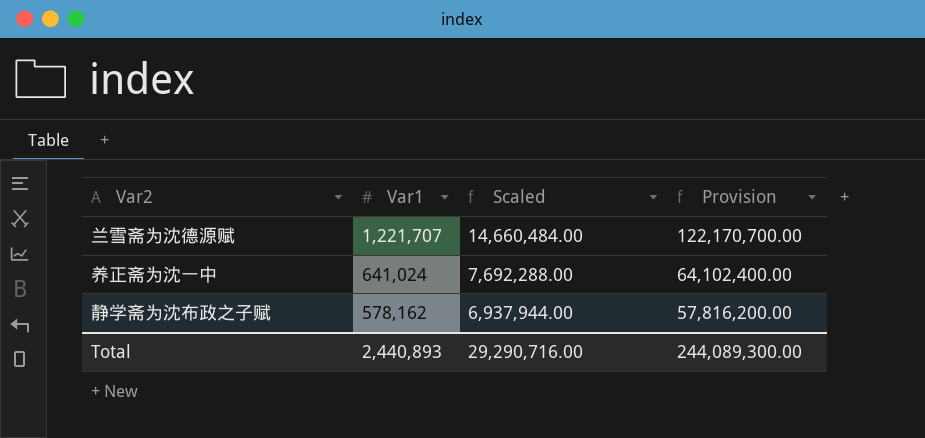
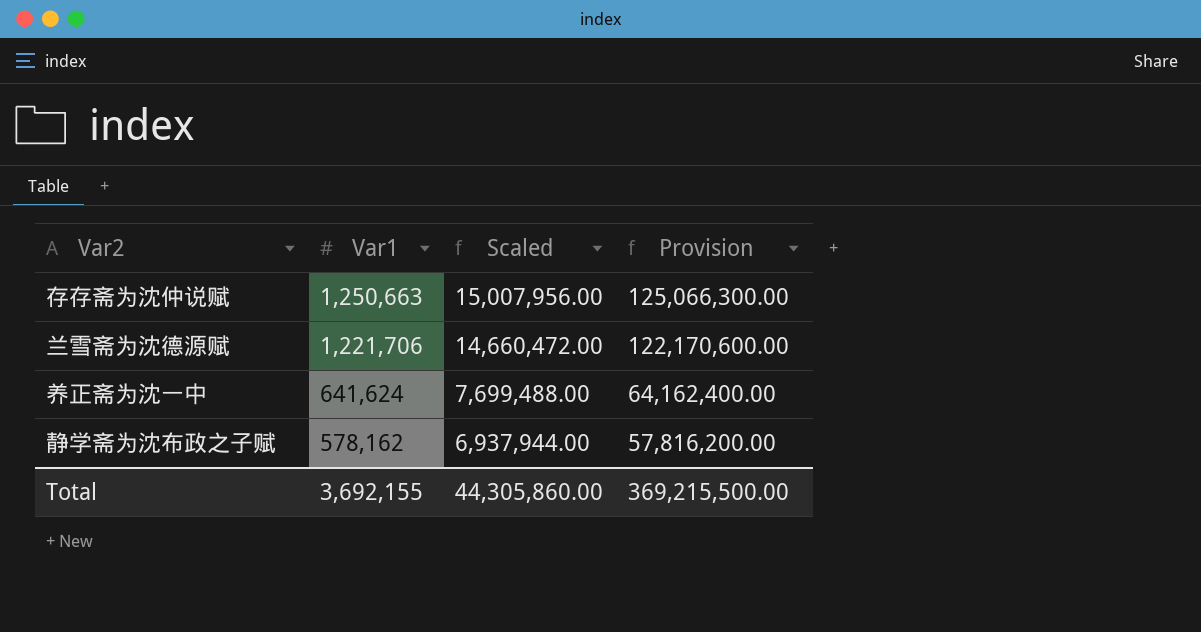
row 存存斋为沈仲说赋: none -> 1,250,663 | 15,007,956.00 | 125,066,300.00
兰雪斋为沈德源赋 | Var1: 1,221,707 -> 1,221,706
兰雪斋为沈德源赋 | Scaled: 14,660,484.00 -> 14,660,472.00
兰雪斋为沈德源赋 | Provision: 122,170,700.00 -> 122,170,600.00
养正斋为沈一中 | Var1: 641,024 -> 641,624
养正斋为沈一中 | Scaled: 7,692,288.00 -> 7,699,488.00
养正斋为沈一中 | Provision: 64,102,400.00 -> 64,162,400.00
Total | Var1: 2,440,893 -> 3,692,155
Total | Scaled: 29,290,716.00 -> 44,305,860.00
Total | Provision: 244,089,300.00 -> 369,215,500.00

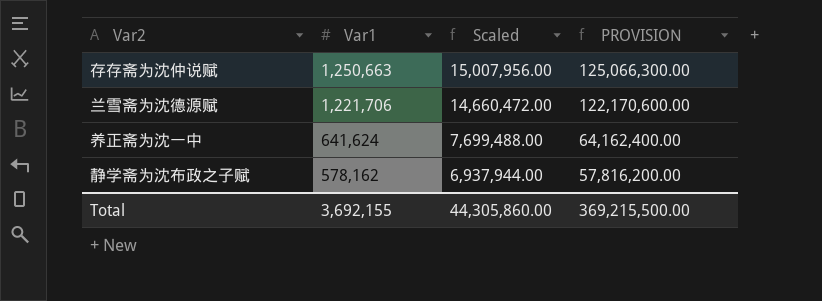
column name: Provision -> PROVISION

